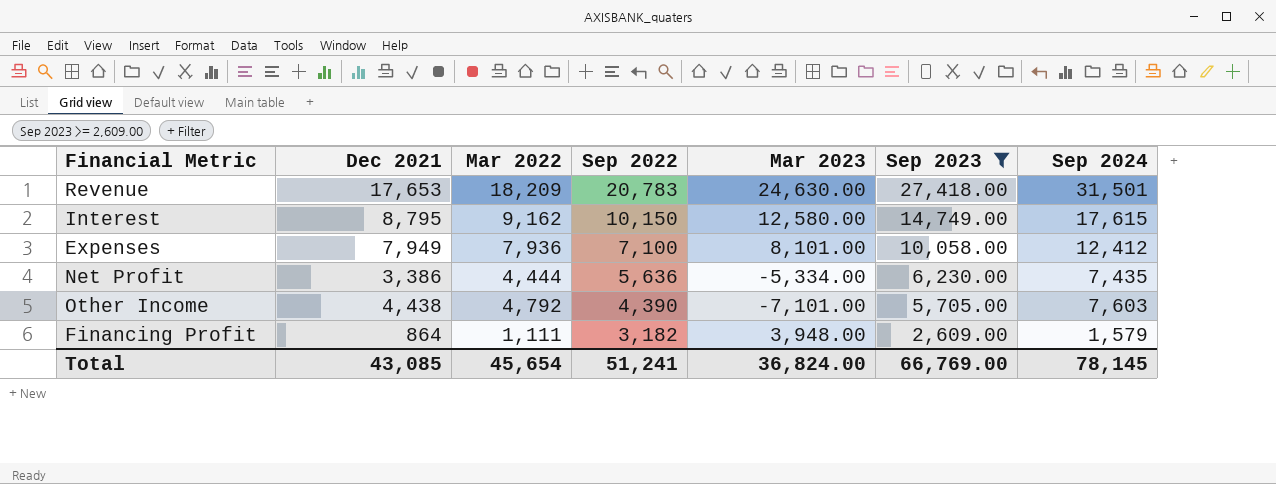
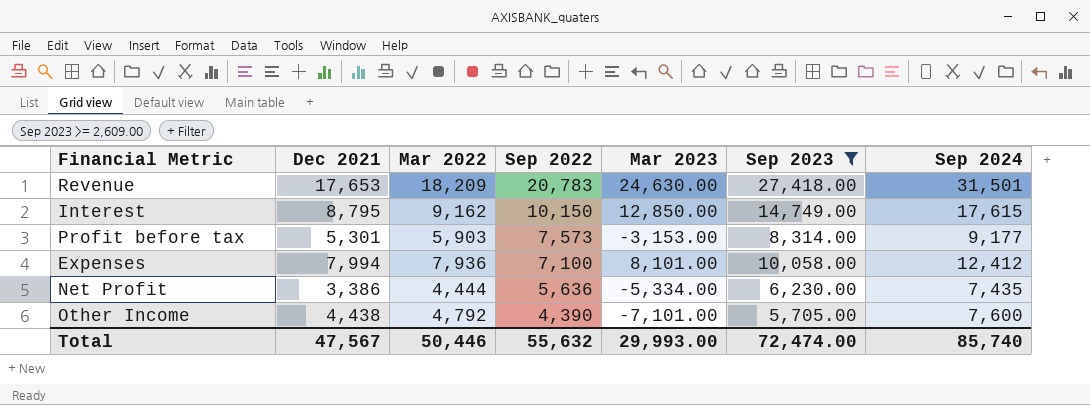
row Financing Profit: 864 | 1,111 | 3,182 | 3,948.00 | 2,609.00 | 1,579 -> none
Interest | Mar 2023: 12,580.00 -> 12,850.00
row Profit before tax: none -> 5,301 | 5,903 | 7,573 | -3,153.00 | 8,314.00 | 9,177
Expenses | Dec 2021: 7,949 -> 7,994
Other Income | Sep 2024: 7,603 -> 7,600
Total | Dec 2021: 43,085 -> 47,567
Total | Mar 2022: 45,654 -> 50,446
Total | Sep 2022: 51,241 -> 55,632
Total | Mar 2023: 36,824.00 -> 29,993.00
Total | Sep 2023: 66,769.00 -> 72,474.00
Total | Sep 2024: 78,145 -> 85,740

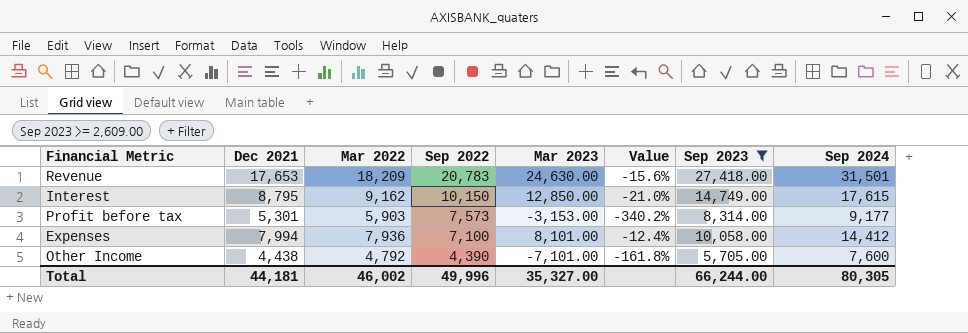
column Value | formula: none -> ([Sep 2022] - [Mar 2023]) / [Mar 2023]
row Net Profit: 3,386 | 4,444 | 5,636 | -5,334.00 | 6,230.00 | 7,435 -> none
Expenses | Sep 2024: 12,412 -> 14,412
Total | Dec 2021: 47,567 -> 44,181
Total | Mar 2022: 50,446 -> 46,002
Total | Sep 2022: 55,632 -> 49,996
Total | Mar 2023: 29,993.00 -> 35,327.00
Total | Sep 2023: 72,474.00 -> 66,244.00
Total | Sep 2024: 85,740 -> 80,305

